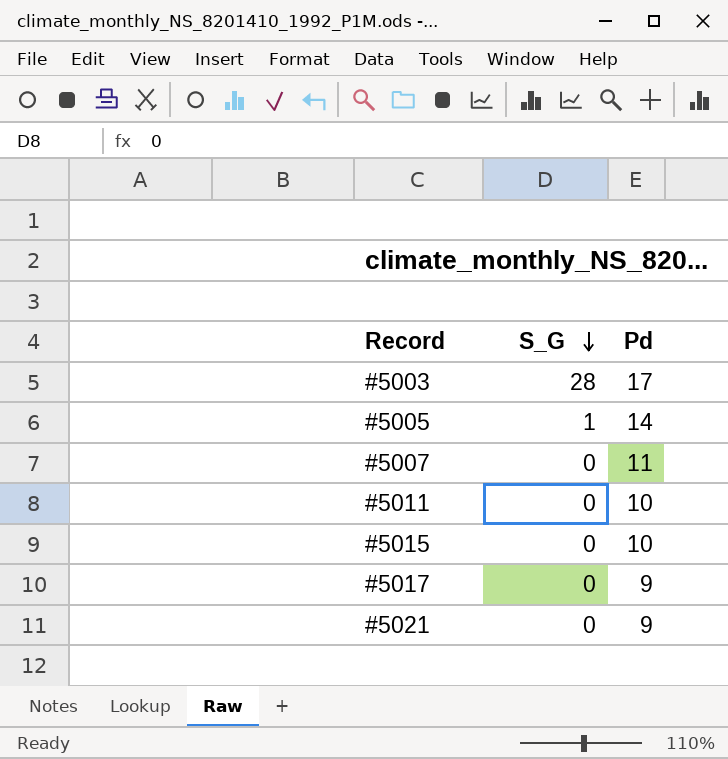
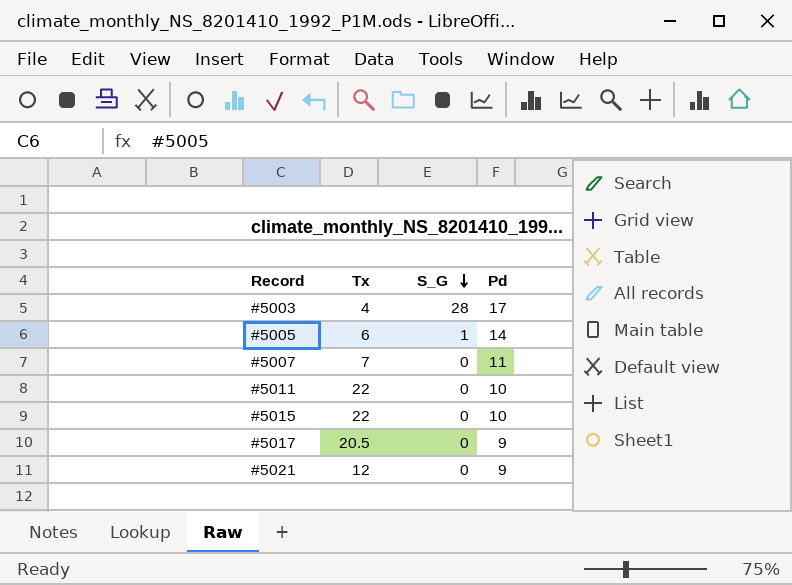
column Tx | position: none -> 2

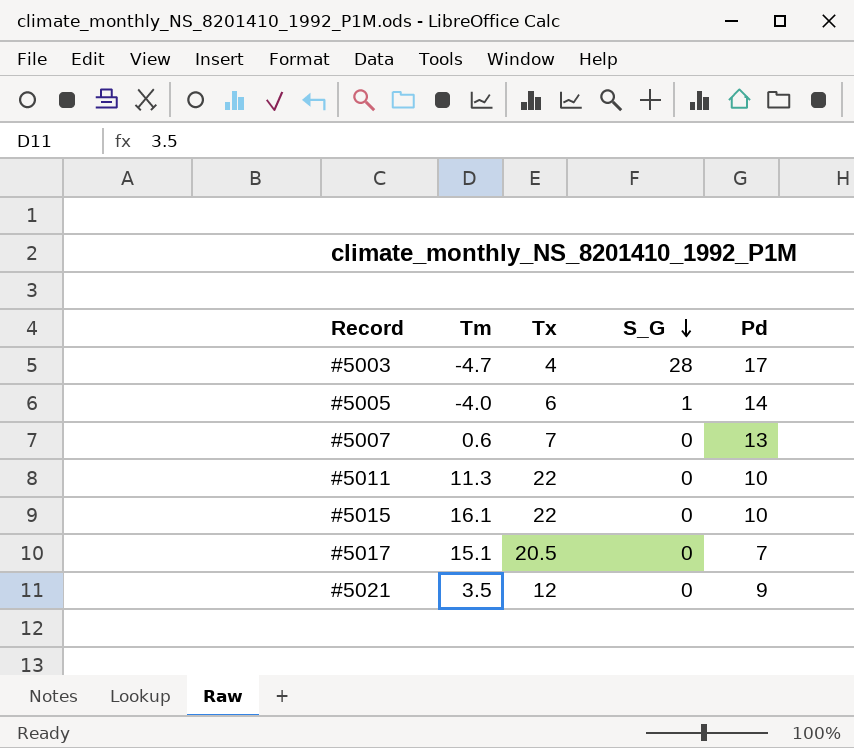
column Tm | position: none -> 2
#5007 | Pd: 11 -> 13
#5017 | Pd: 9 -> 7

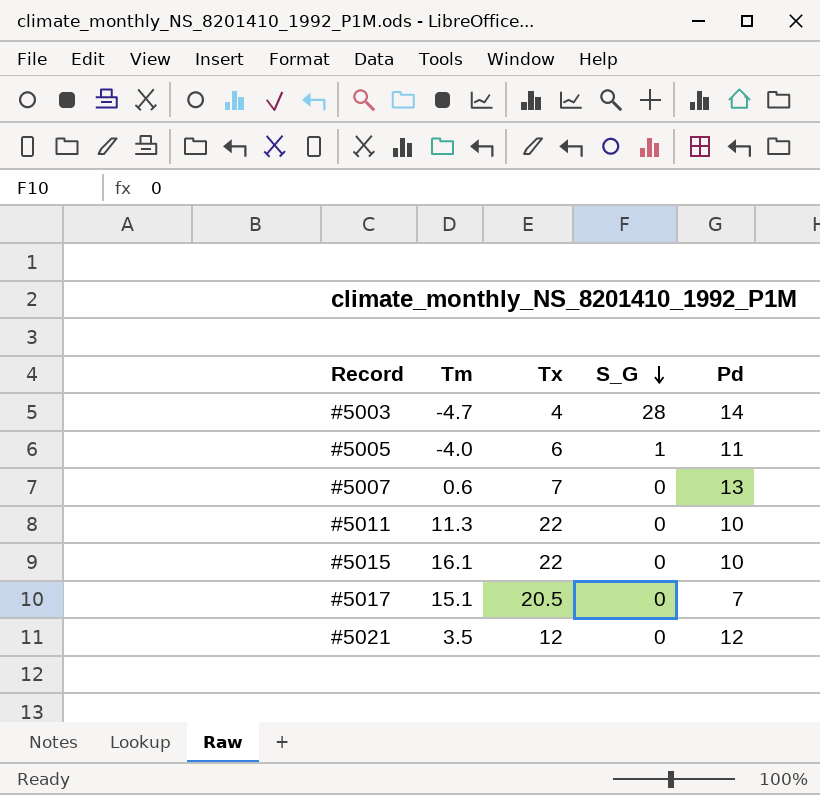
#5003 | Pd: 17 -> 14
#5005 | Pd: 14 -> 11
#5021 | Pd: 9 -> 12

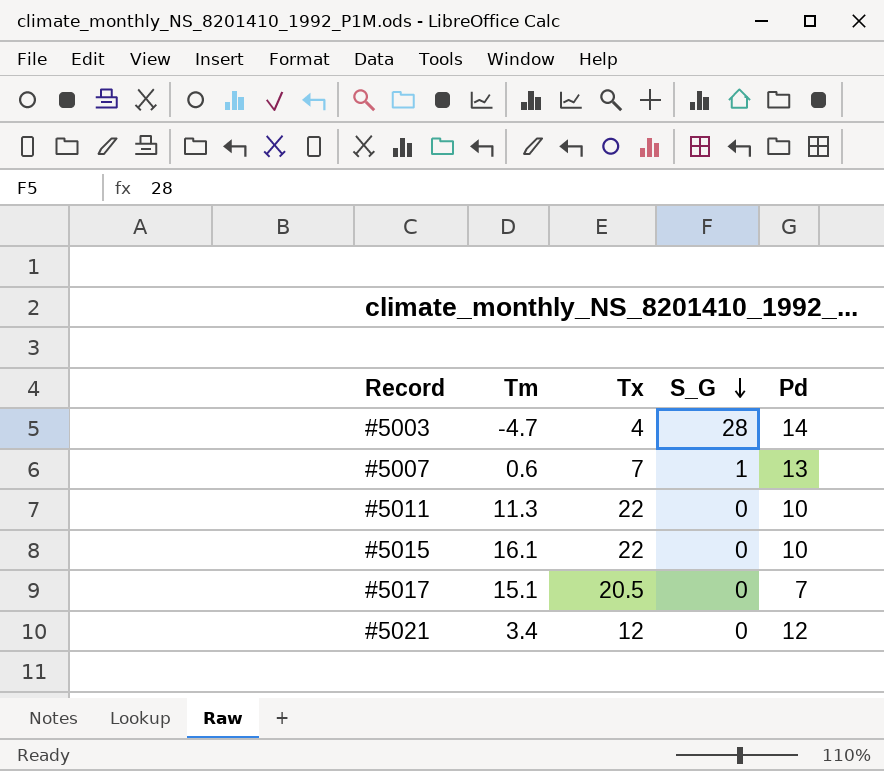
row #5005: -4.0 | 6 | 1 | 11 -> none
#5007 | S_G: 0 -> 1
#5021 | Tm: 3.5 -> 3.4

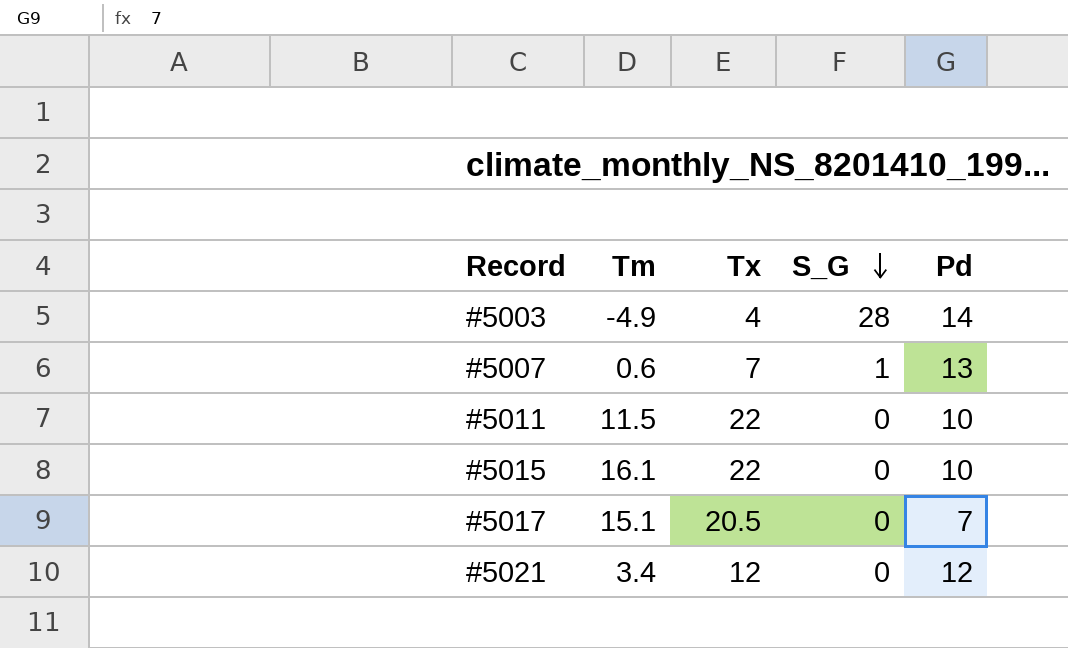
#5003 | Tm: -4.7 -> -4.9
#5011 | Tm: 11.3 -> 11.5

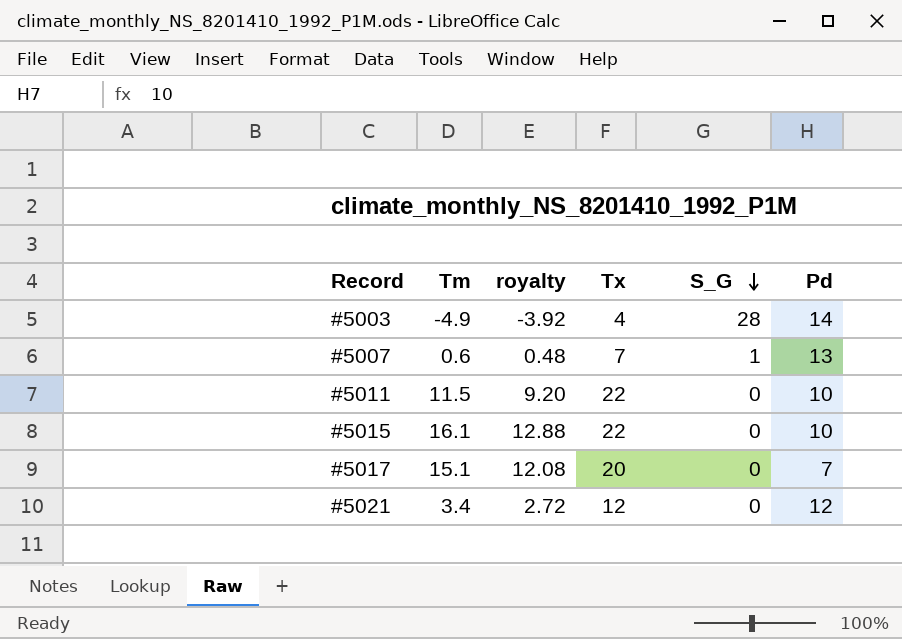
column royalty | formula: none -> [Tm] * 0.8
#5017 | Tx: 20.5 -> 20

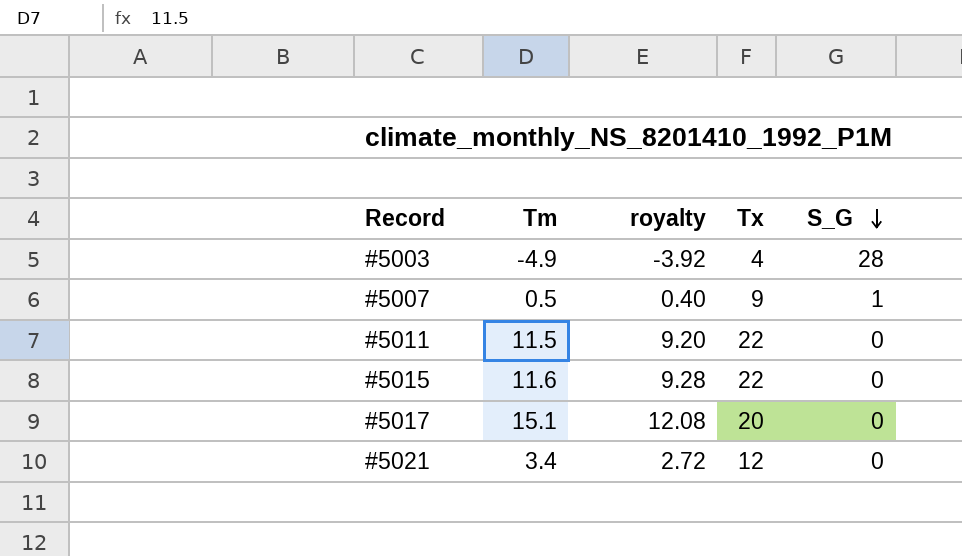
column Pd | position: 6 -> none
#5007 | Tm: 0.6 -> 0.5
#5007 | royalty: 0.48 -> 0.40
#5007 | Tx: 7 -> 9
#5015 | Tm: 16.1 -> 11.6
#5015 | royalty: 12.88 -> 9.28

